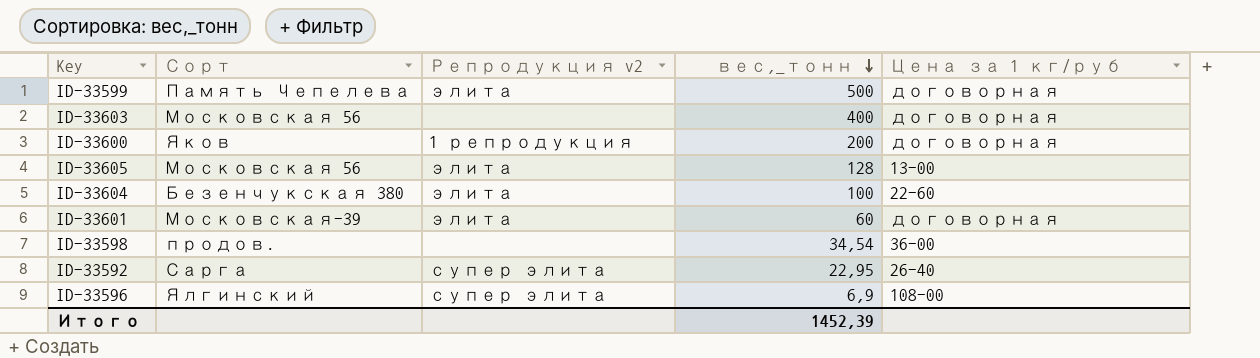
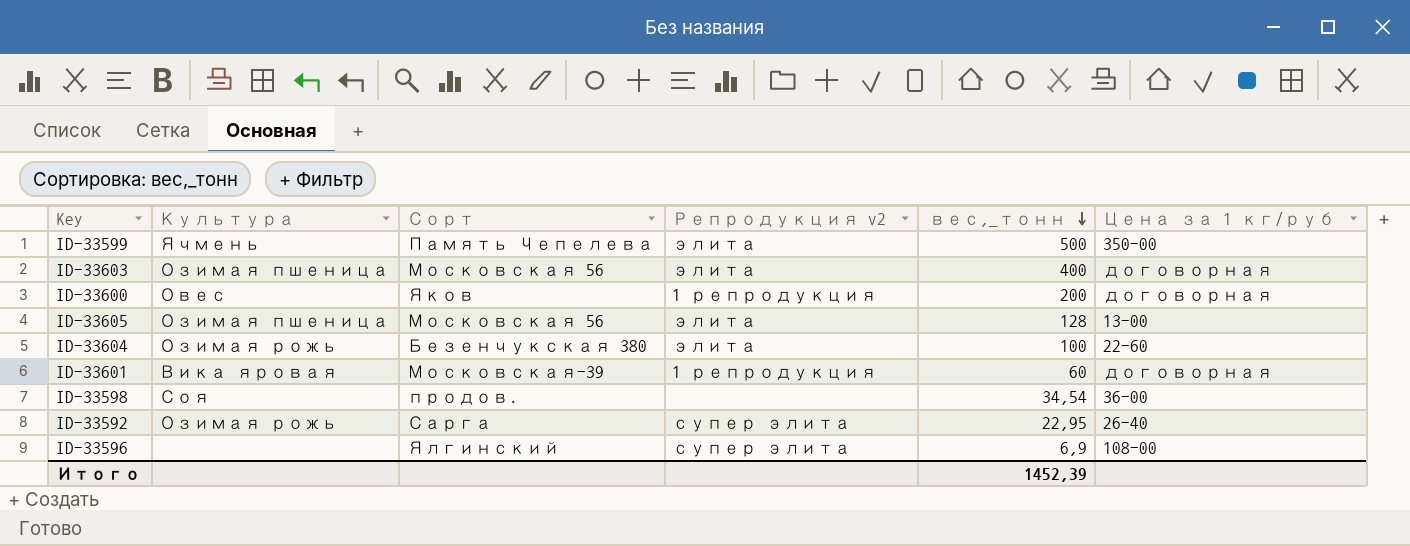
column Культура | position: none -> 2
ID-33599 | Цена за 1 кг/руб: договорная -> 350-00
ID-33603 | Репродукция v2: none -> элита
ID-33601 | Репродукция v2: элита -> 1 репродукция

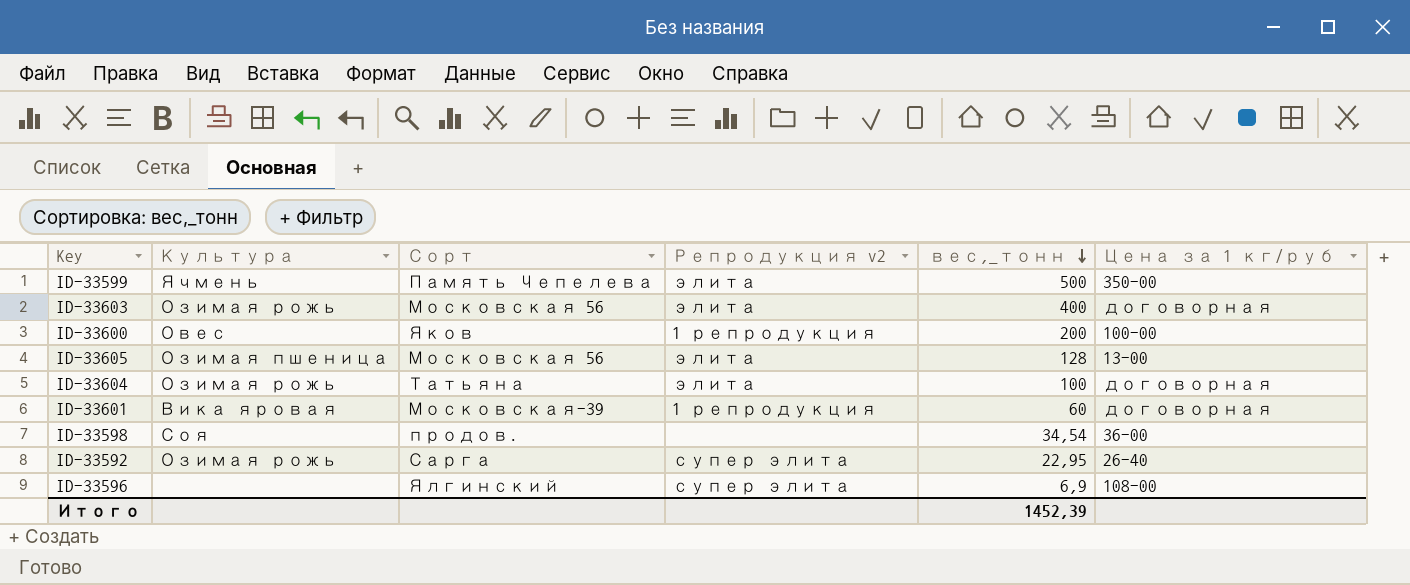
ID-33603 | Культура: Озимая пшеница -> Озимая рожь
ID-33600 | Цена за 1 кг/руб: договорная -> 100-00
ID-33604 | Сорт: Безенчукская 380 -> Татьяна
ID-33604 | Цена за 1 кг/руб: 22-60 -> договорная

